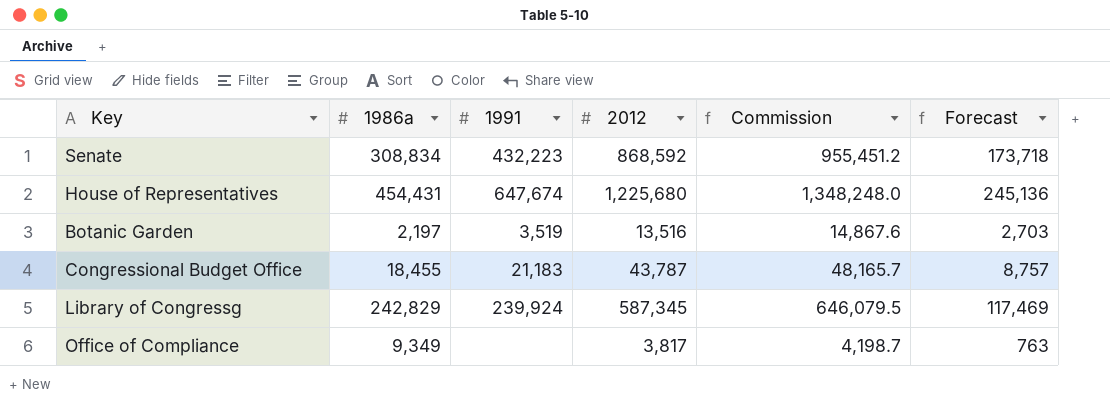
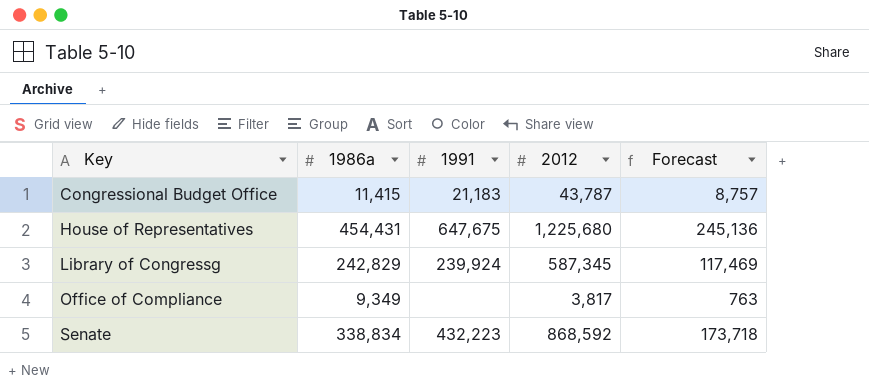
row order: none -> Key ascending
column Commission | formula: [2012] * 1.1 -> none
row Botanic Garden: 2,197 | 3,519 | 13,516 | 14,867.6 | 2,703 -> none
Congressional Budget Office | 1986a: 18,455 -> 11,415
House of Representatives | 1991: 647,674 -> 647,675
Senate | 1986a: 308,834 -> 338,834

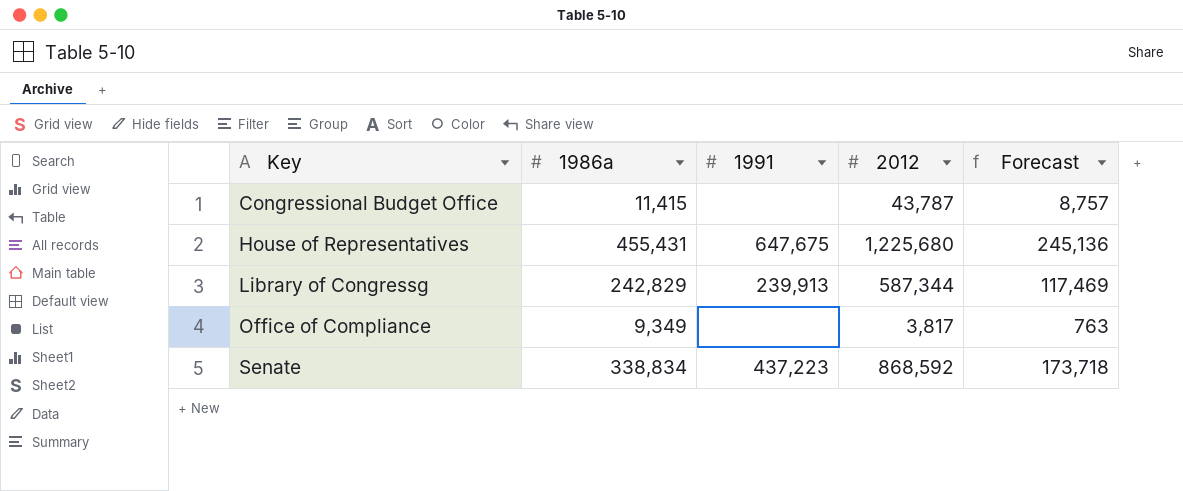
Congressional Budget Office | 1991: 21,183 -> none
House of Representatives | 1986a: 454,431 -> 455,431
Library of Congressg | 1991: 239,924 -> 239,913
Library of Congressg | 2012: 587,345 -> 587,344
Senate | 1991: 432,223 -> 437,223

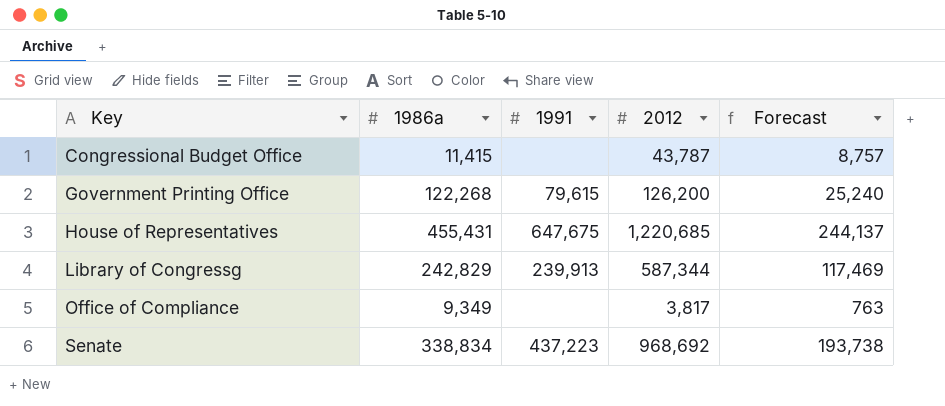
row Government Printing Office: none -> 122,268 | 79,615 | 126,200 | 25,240
House of Representatives | 2012: 1,225,680 -> 1,220,685
House of Representatives | Forecast: 245,136 -> 244,137
Senate | 2012: 868,592 -> 968,692
Senate | Forecast: 173,718 -> 193,738

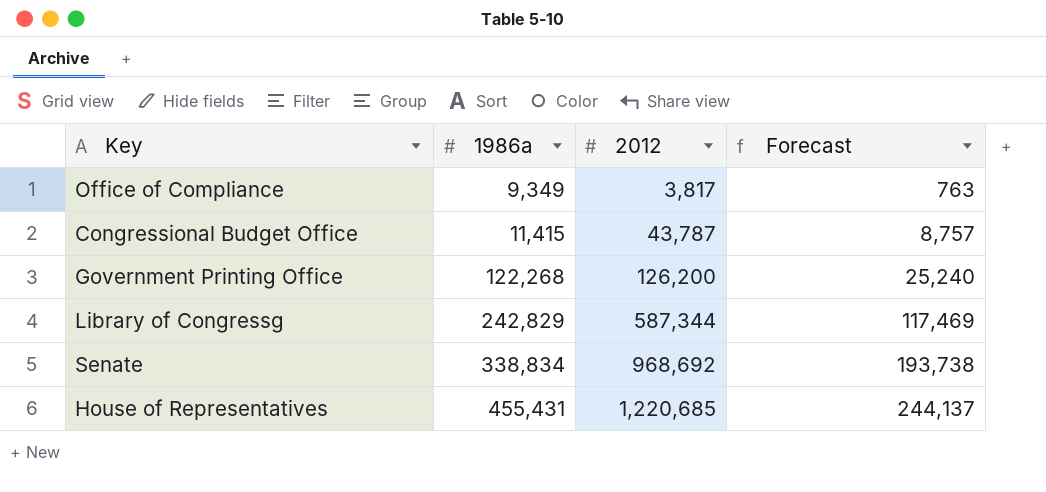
row order: Key ascending -> 1986a ascending
column 1991 | position: 3 -> none

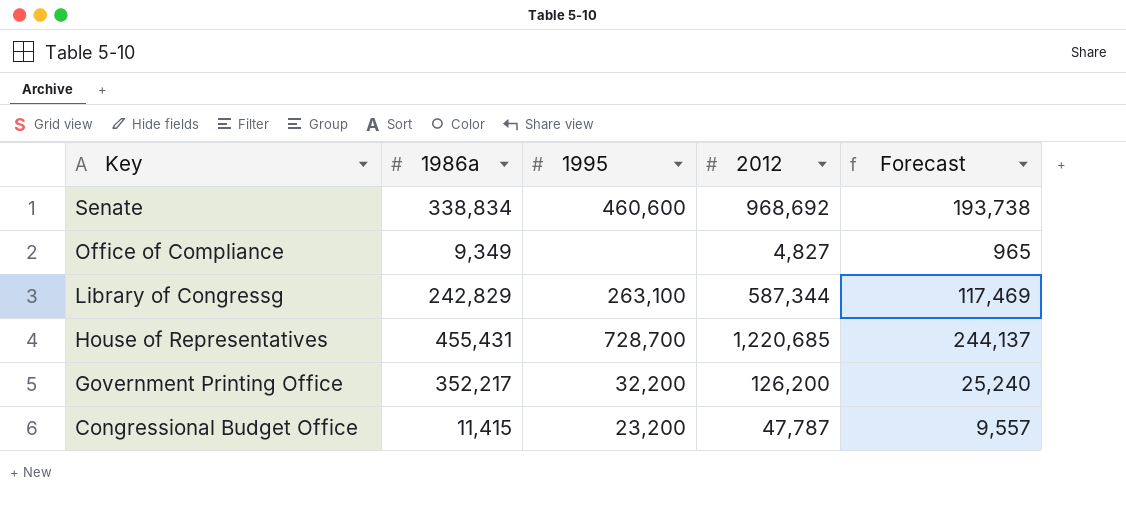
row order: 1986a ascending -> Key descending
column 1995 | position: none -> 3
Office of Compliance | 2012: 3,817 -> 4,827
Office of Compliance | Forecast: 763 -> 965
Government Printing Office | 1986a: 122,268 -> 352,217
Congressional Budget Office | 2012: 43,787 -> 47,787
Congressional Budget Office | Forecast: 8,757 -> 9,557

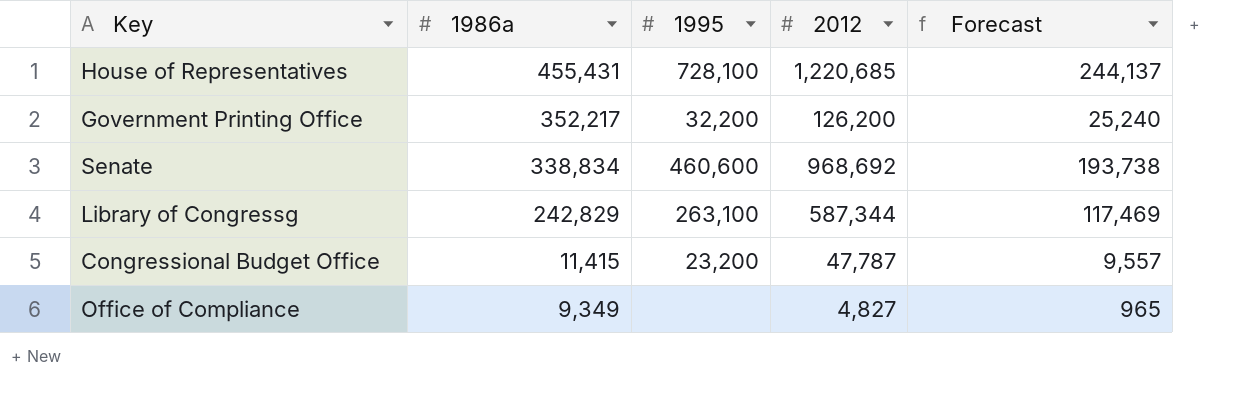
row order: Key descending -> 1986a descending
House of Representatives | 1995: 728,700 -> 728,100

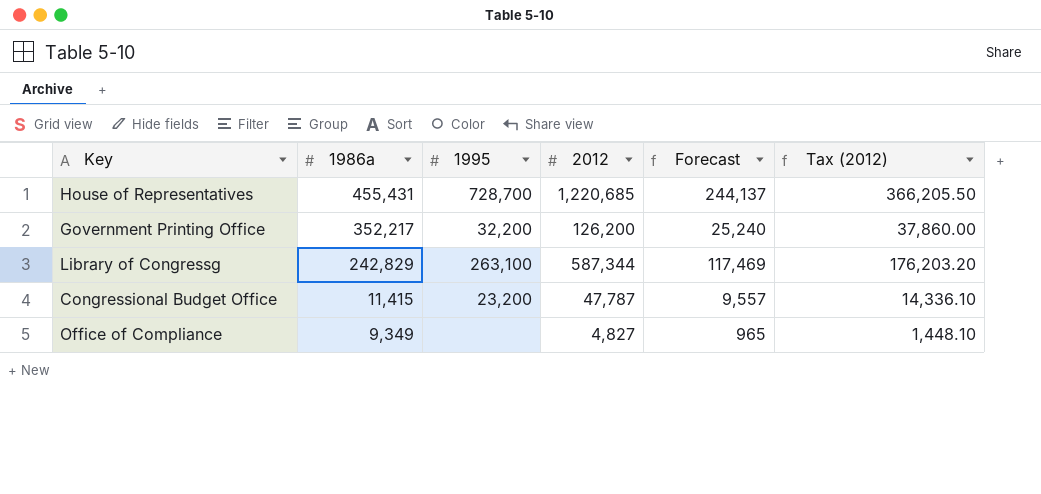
column Tax (2012) | formula: none -> [2012] * 0.3
row Senate: 338,834 | 460,600 | 968,692 | 193,738 -> none
House of Representatives | 1995: 728,100 -> 728,700

